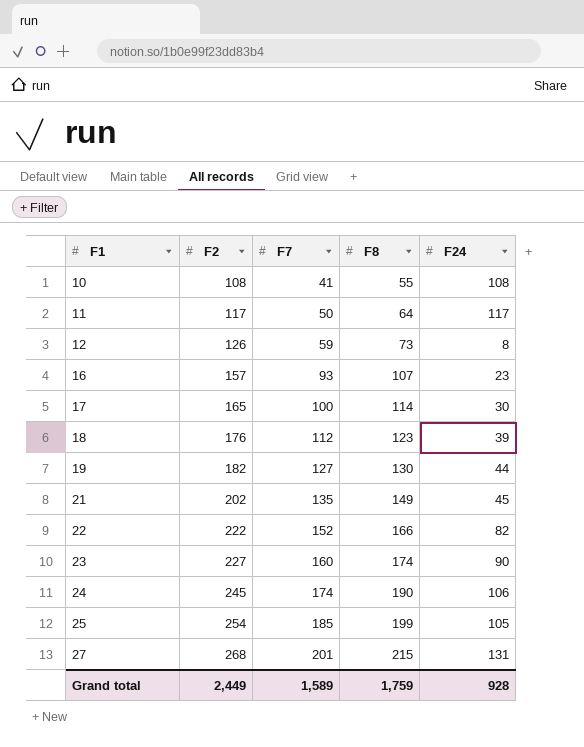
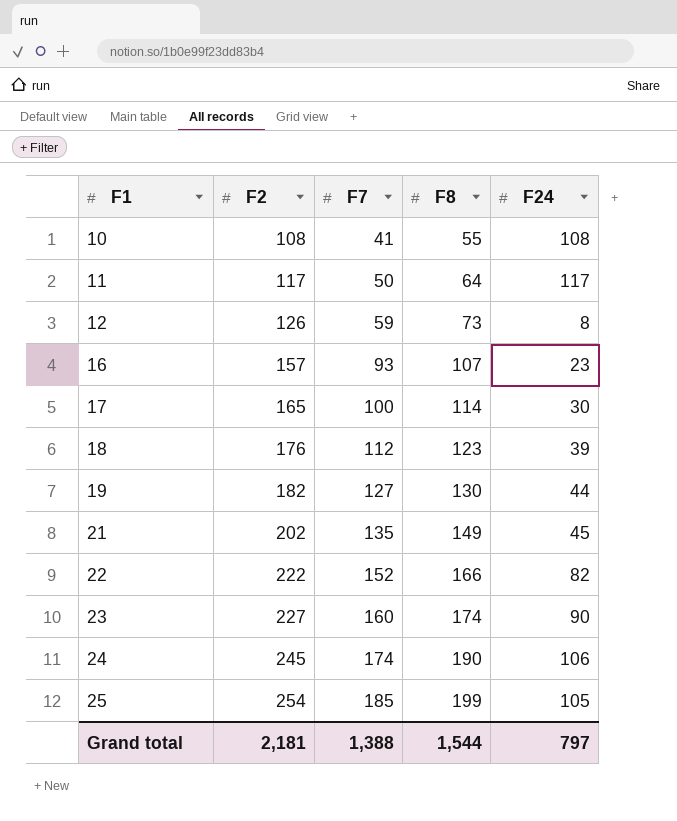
row 27: 268 | 201 | 215 | 131 -> none
Grand total | F2: 2,449 -> 2,181
Grand total | F7: 1,589 -> 1,388
Grand total | F8: 1,759 -> 1,544
Grand total | F24: 928 -> 797

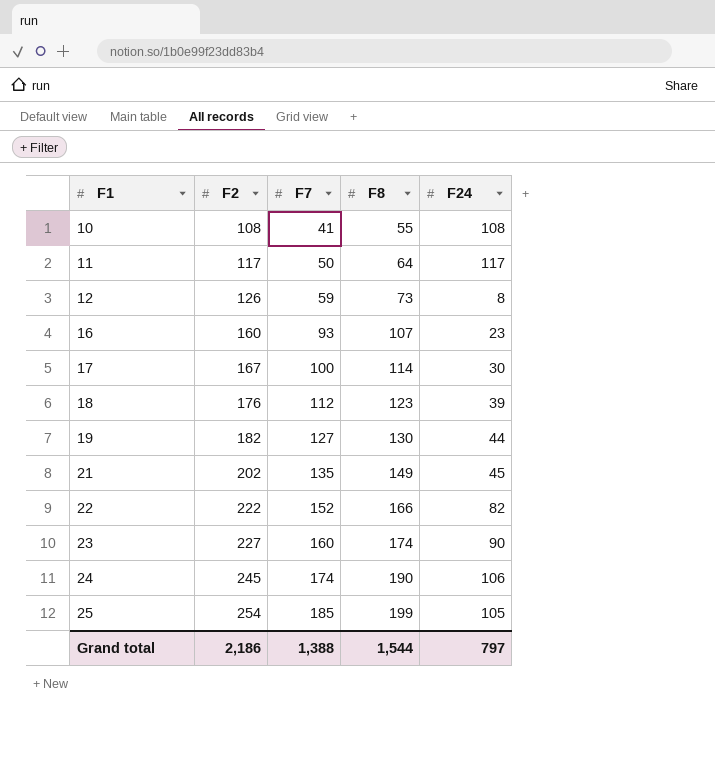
16 | F2: 157 -> 160
17 | F2: 165 -> 167
Grand total | F2: 2,181 -> 2,186

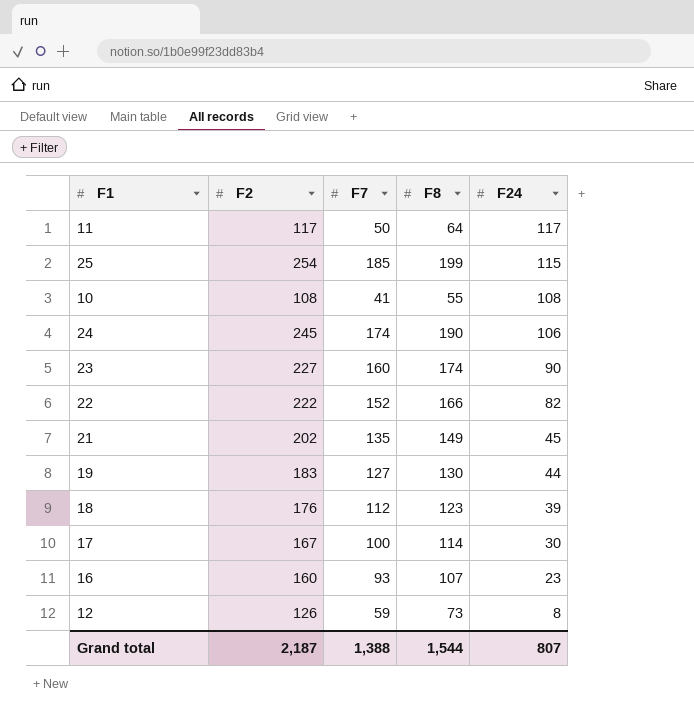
row order: F1 ascending -> F24 descending
25 | F24: 105 -> 115
19 | F2: 182 -> 183
Grand total | F2: 2,186 -> 2,187
Grand total | F24: 797 -> 807

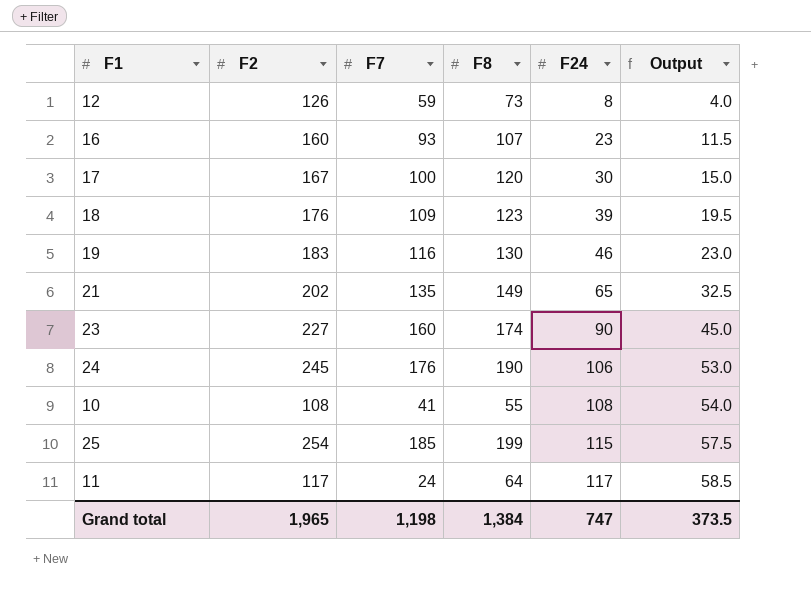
row order: F24 descending -> F24 ascending
column Output | formula: none -> [F24] * 0.5
row 22: 222 | 152 | 166 | 82 -> none
17 | F8: 114 -> 120
18 | F7: 112 -> 109
19 | F7: 127 -> 116
19 | F24: 44 -> 46
21 | F24: 45 -> 65
24 | F7: 174 -> 176
11 | F7: 50 -> 24
Grand total | F2: 2,187 -> 1,965
Grand total | F7: 1,388 -> 1,198
Grand total | F8: 1,544 -> 1,384
Grand total | F24: 807 -> 747

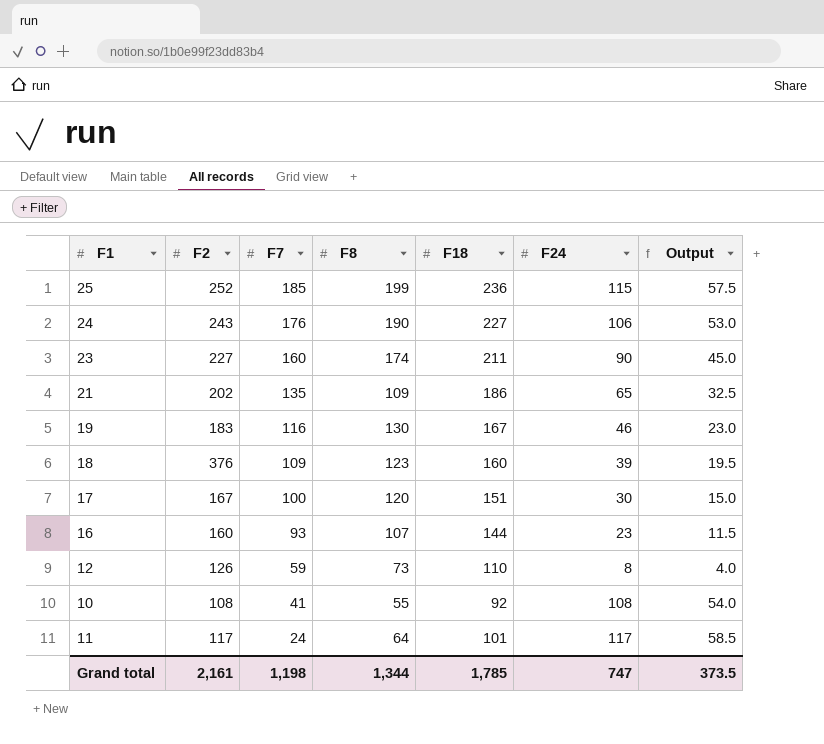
row order: F24 ascending -> F7 descending
column F18 | position: none -> 5
25 | F2: 254 -> 252
24 | F2: 245 -> 243
21 | F8: 149 -> 109
18 | F2: 176 -> 376
Grand total | F2: 1,965 -> 2,161
Grand total | F8: 1,384 -> 1,344

